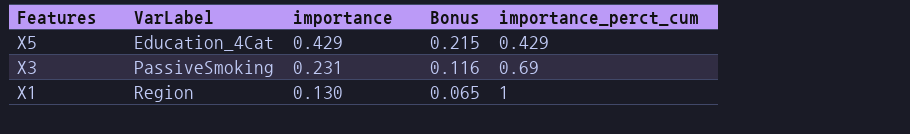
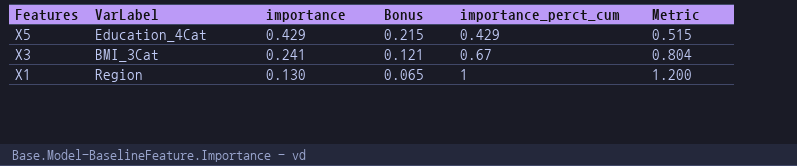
column Metric | formula: none -> [importance_perct_cum] * 1.2
X3 | VarLabel: PassiveSmoking -> BMI_3Cat
X3 | importance: 0.231 -> 0.241
X3 | Bonus: 0.116 -> 0.121
X3 | importance_perct_cum: 0.69 -> 0.67

